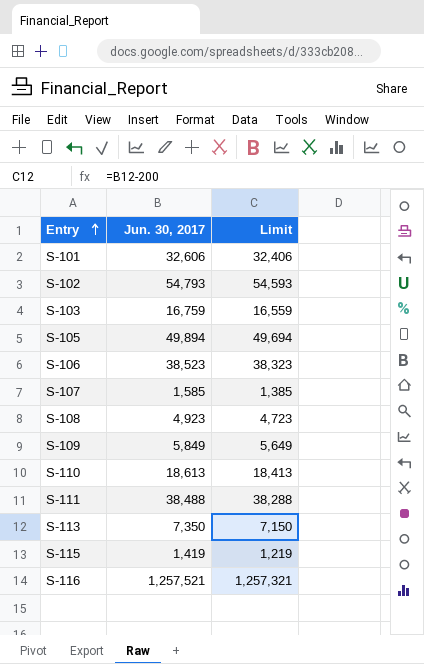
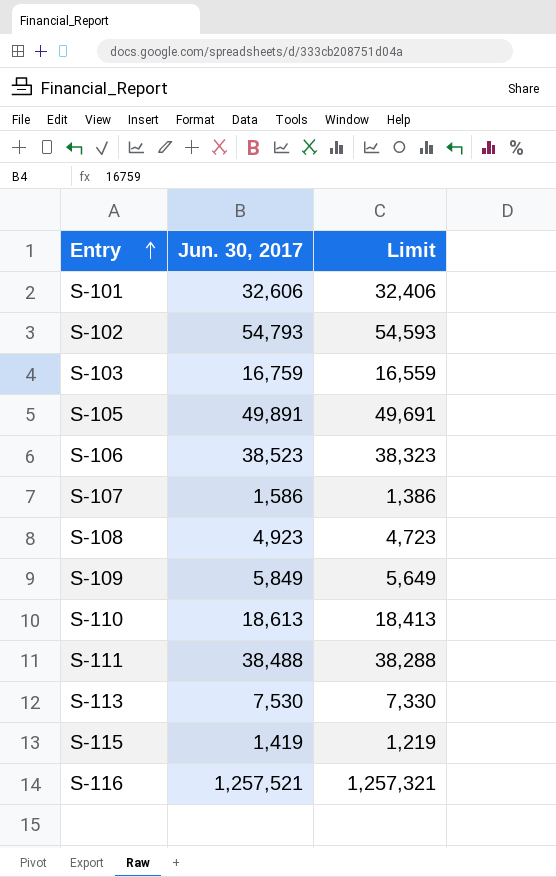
S-105 | Jun. 30, 2017: 49,894 -> 49,891
S-105 | Limit: 49,694 -> 49,691
S-107 | Jun. 30, 2017: 1,585 -> 1,586
S-107 | Limit: 1,385 -> 1,386
S-113 | Jun. 30, 2017: 7,350 -> 7,530
S-113 | Limit: 7,150 -> 7,330

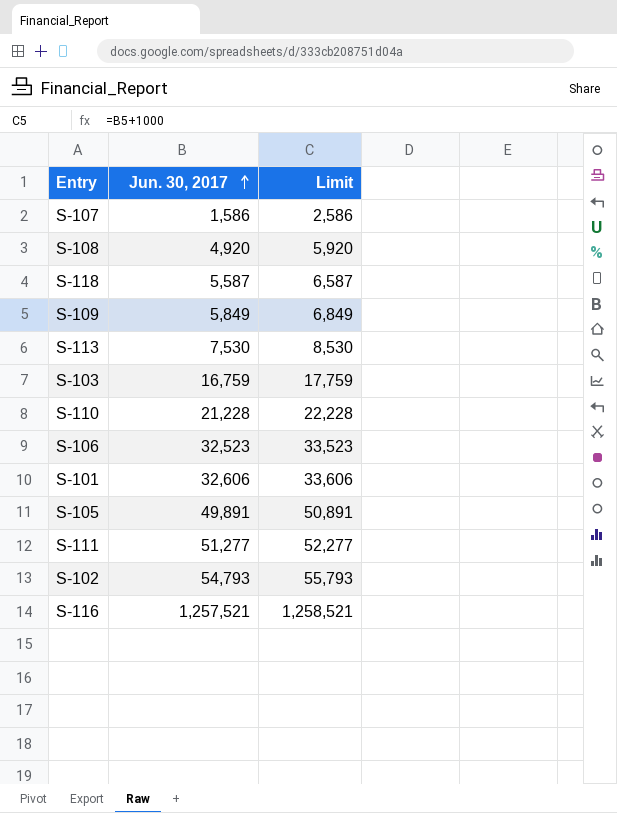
row order: Entry ascending -> Jun. 30, 2017 ascending
column Limit | formula: [Jun. 30, 2017] - 200 -> [Jun. 30, 2017] + 1000
row S-115: 1,419 | 1,219 -> none
S-108 | Jun. 30, 2017: 4,923 -> 4,920
row S-118: none -> 5,587 | 6,587
S-110 | Jun. 30, 2017: 18,613 -> 21,228
S-106 | Jun. 30, 2017: 38,523 -> 32,523
S-111 | Jun. 30, 2017: 38,488 -> 51,277

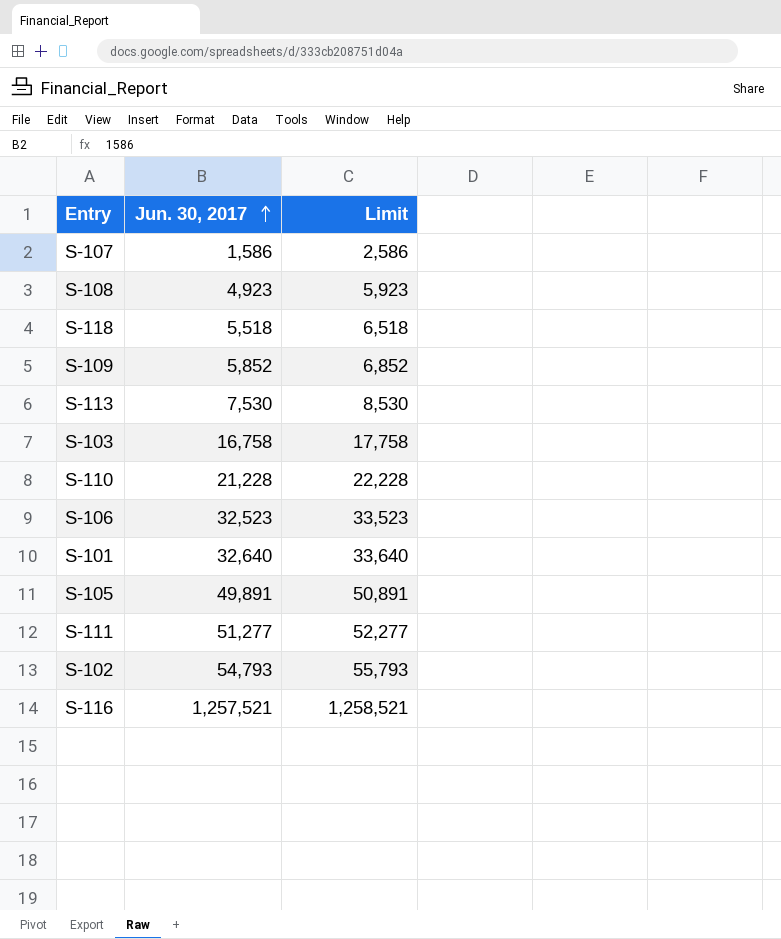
S-108 | Jun. 30, 2017: 4,920 -> 4,923
S-108 | Limit: 5,920 -> 5,923
S-118 | Jun. 30, 2017: 5,587 -> 5,518
S-118 | Limit: 6,587 -> 6,518
S-109 | Jun. 30, 2017: 5,849 -> 5,852
S-109 | Limit: 6,849 -> 6,852
S-103 | Jun. 30, 2017: 16,759 -> 16,758
S-103 | Limit: 17,759 -> 17,758
S-101 | Jun. 30, 2017: 32,606 -> 32,640
S-101 | Limit: 33,606 -> 33,640

